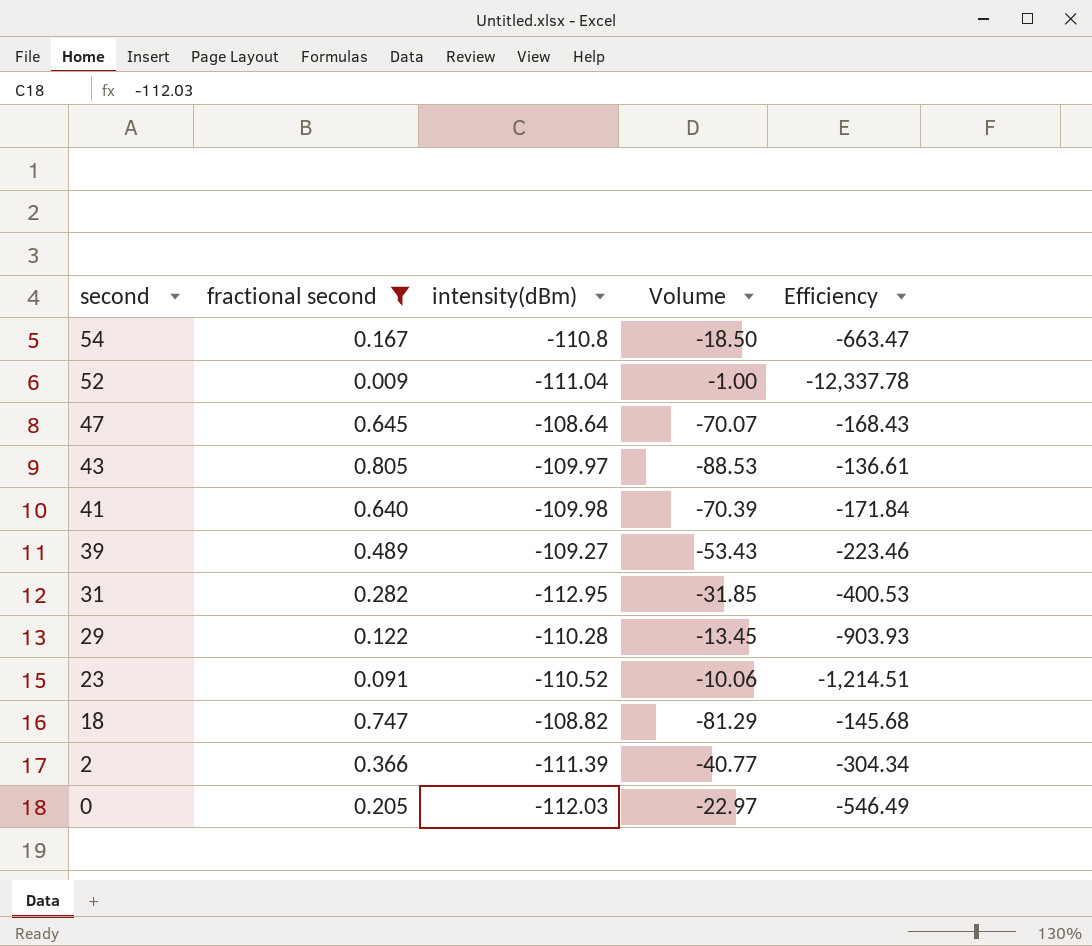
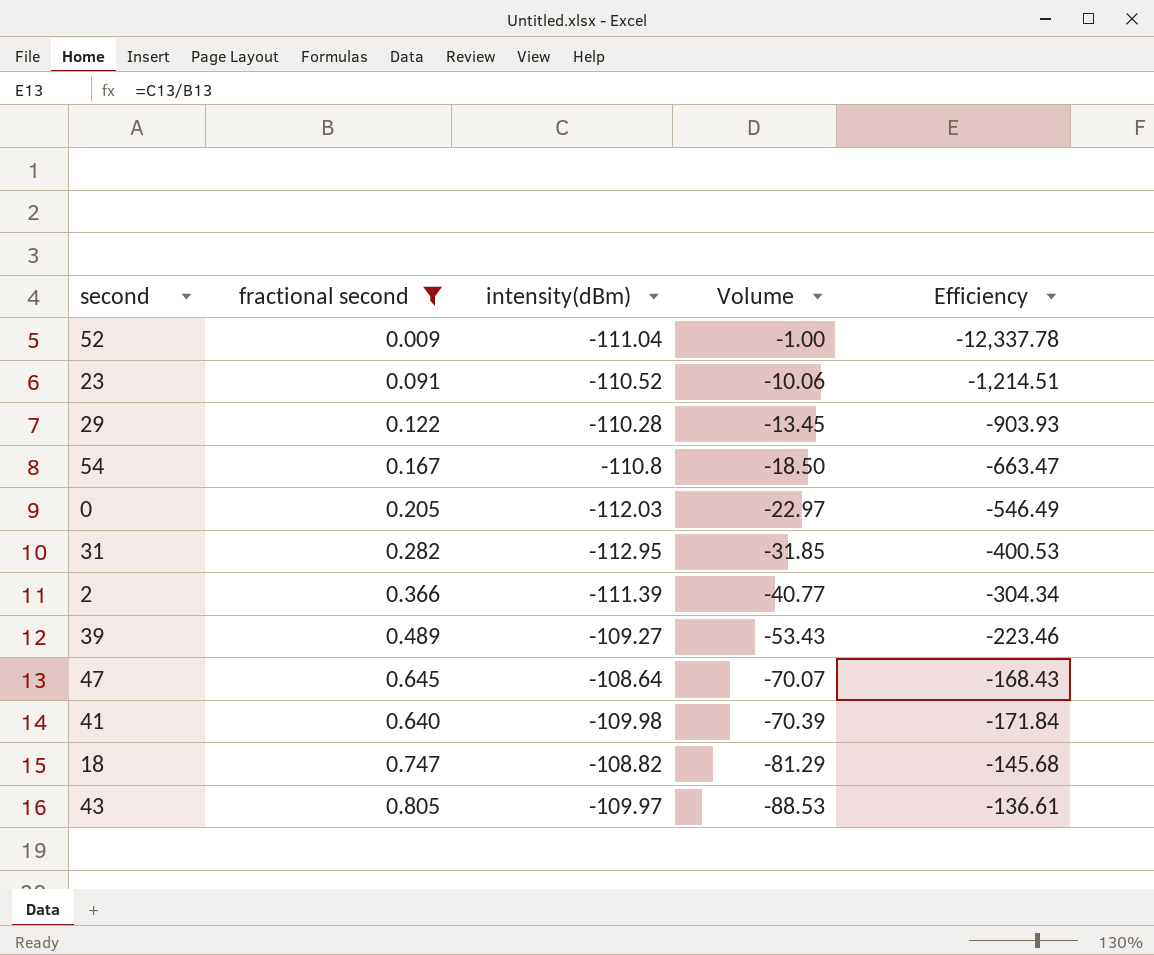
row order: second descending -> Volume descending

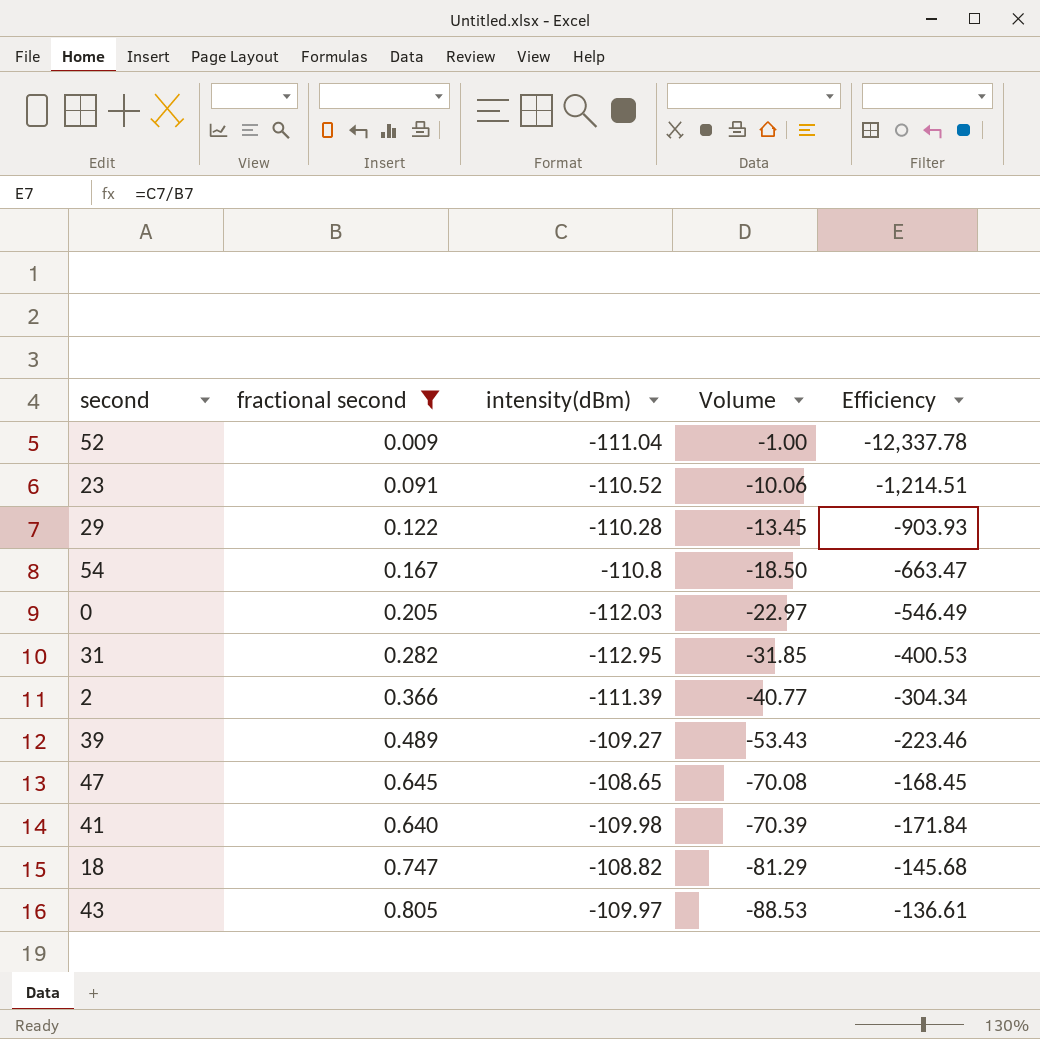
47 | intensity(dBm): -108.64 -> -108.65
47 | Volume: -70.07 -> -70.08
47 | Efficiency: -168.43 -> -168.45

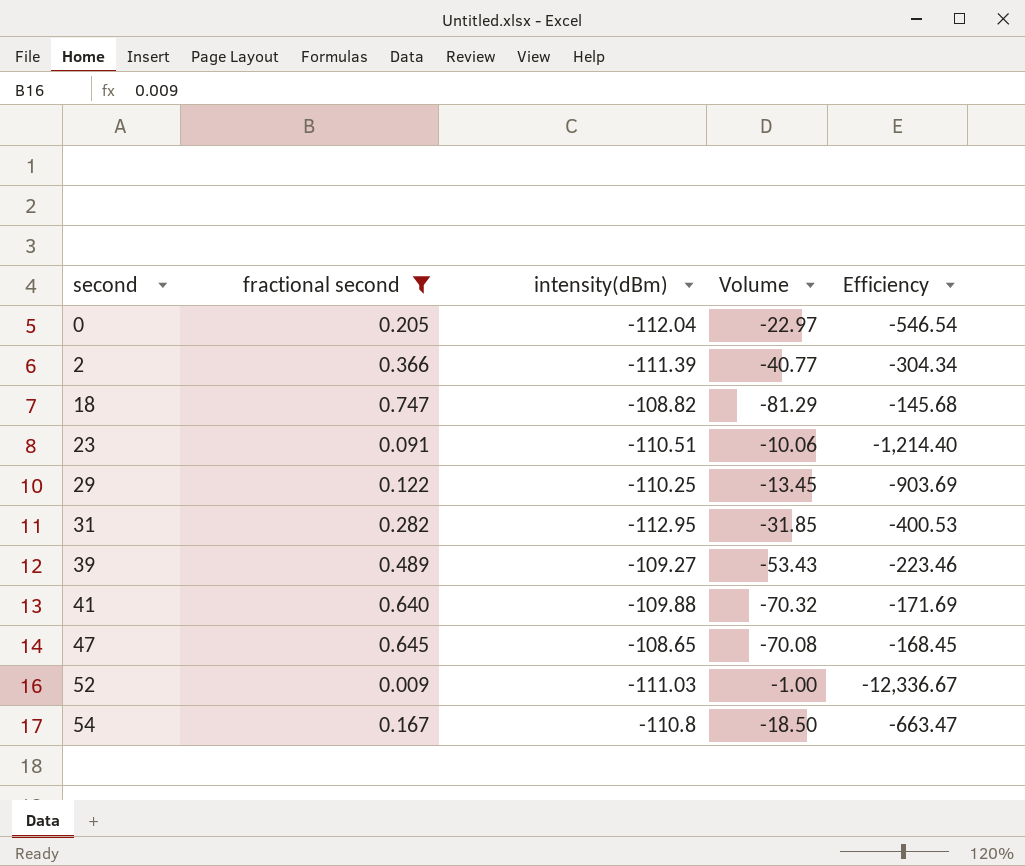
row order: Volume descending -> second ascending
row 43: 0.805 | -109.97 | -88.53 | -136.61 -> none
0 | intensity(dBm): -112.03 -> -112.04
0 | Efficiency: -546.49 -> -546.54
23 | intensity(dBm): -110.52 -> -110.51
23 | Efficiency: -1,214.51 -> -1,214.40
29 | intensity(dBm): -110.28 -> -110.25
29 | Efficiency: -903.93 -> -903.69
41 | intensity(dBm): -109.98 -> -109.88
41 | Volume: -70.39 -> -70.32
41 | Efficiency: -171.84 -> -171.69
52 | intensity(dBm): -111.04 -> -111.03
52 | Efficiency: -12,337.78 -> -12,336.67

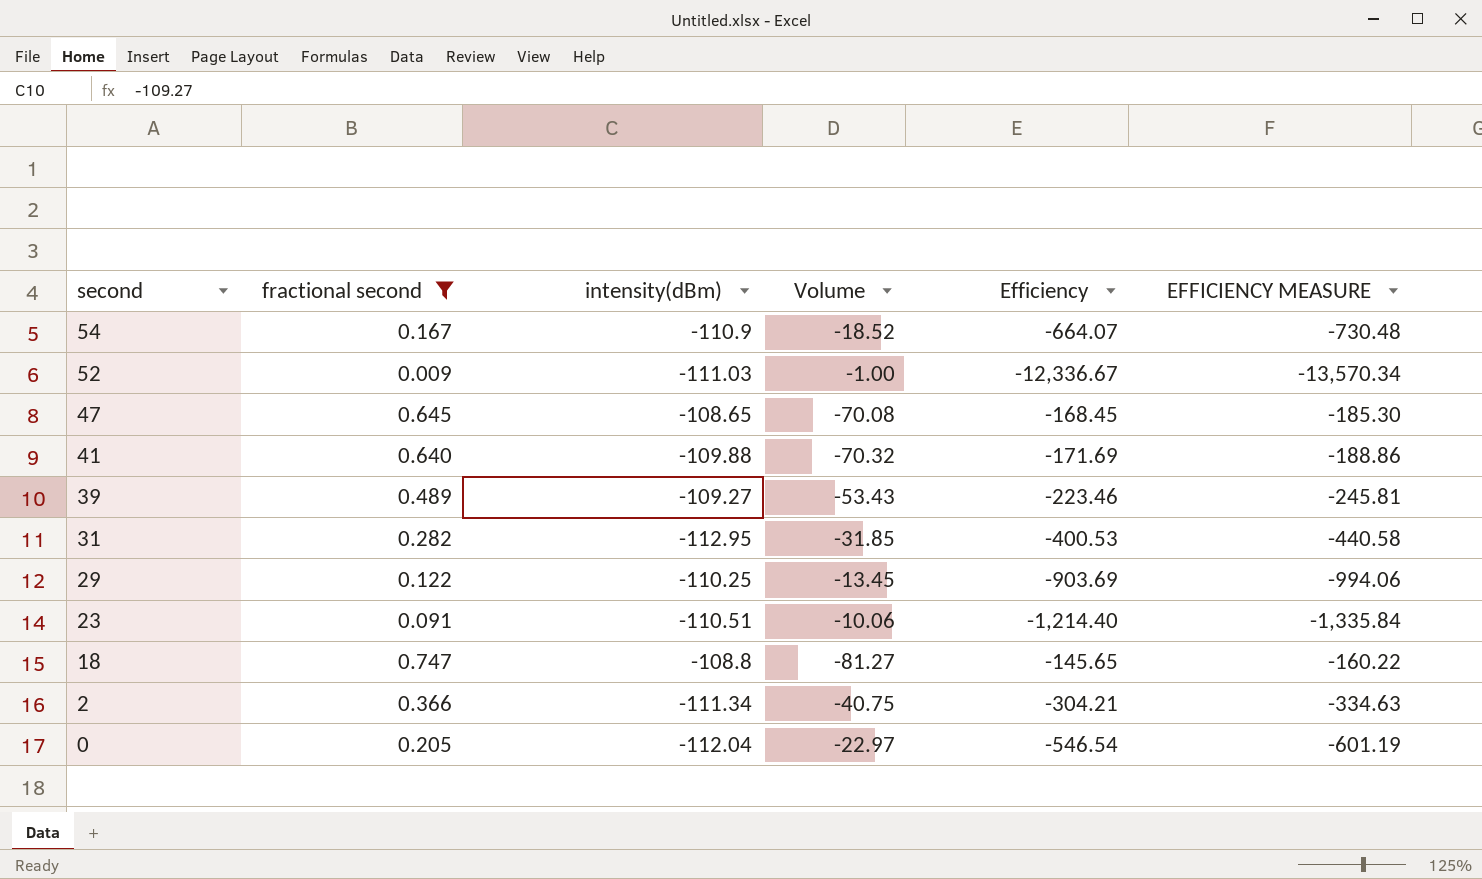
row order: second ascending -> second descending
column EFFICIENCY MEASURE | formula: none -> [Efficiency] * 1.1
54 | intensity(dBm): -110.8 -> -110.9
54 | Volume: -18.50 -> -18.52
54 | Efficiency: -663.47 -> -664.07
18 | intensity(dBm): -108.82 -> -108.8
18 | Volume: -81.29 -> -81.27
18 | Efficiency: -145.68 -> -145.65
2 | intensity(dBm): -111.39 -> -111.34
2 | Volume: -40.77 -> -40.75
2 | Efficiency: -304.34 -> -304.21

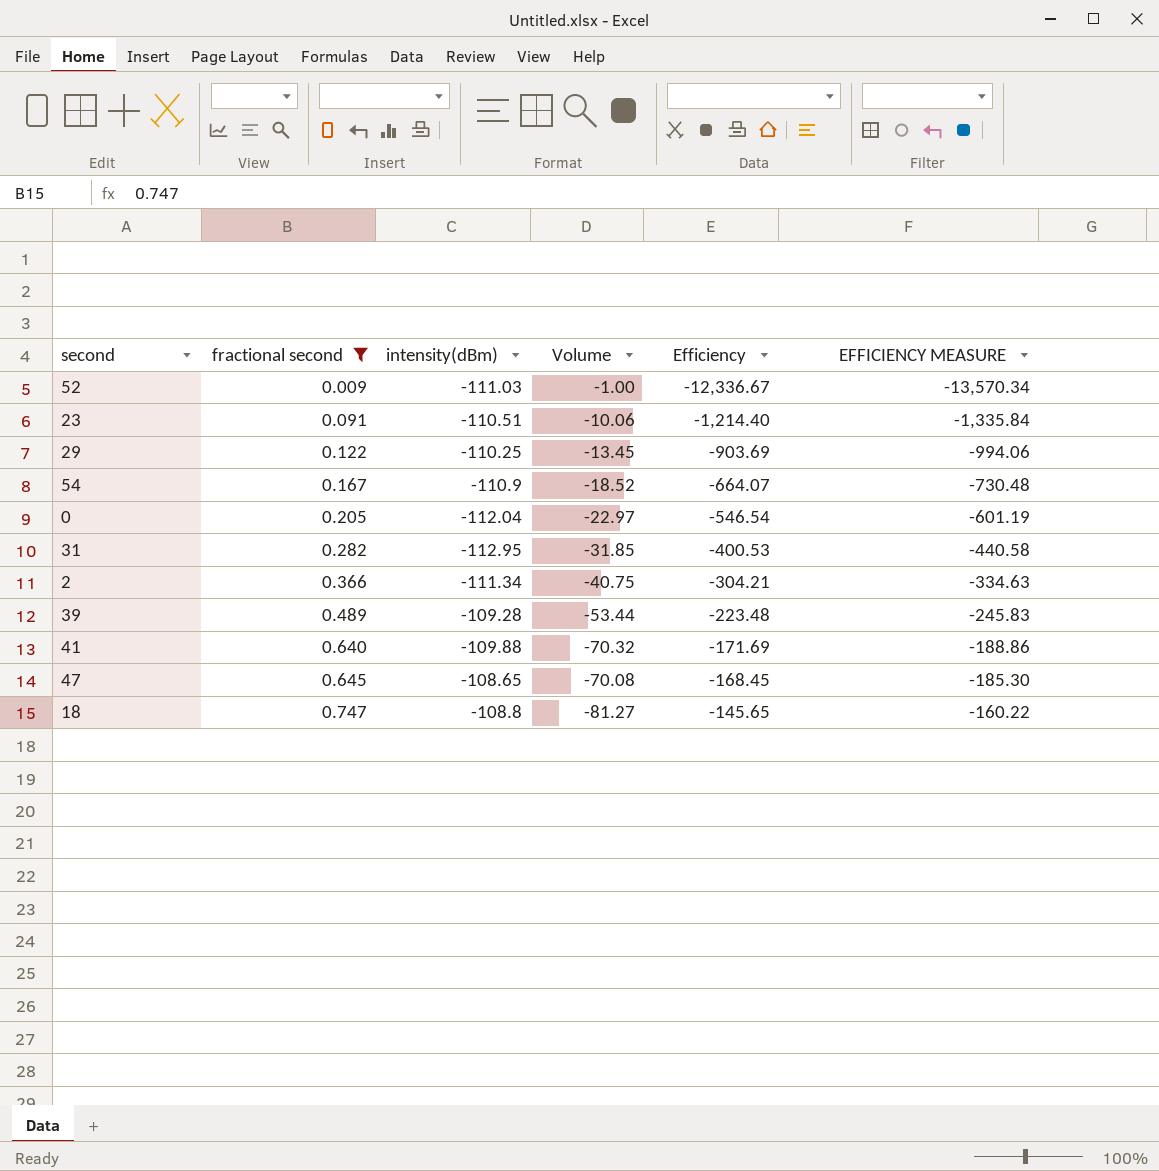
row order: second descending -> fractional second ascending
39 | intensity(dBm): -109.27 -> -109.28
39 | Volume: -53.43 -> -53.44
39 | Efficiency: -223.46 -> -223.48
39 | EFFICIENCY MEASURE: -245.81 -> -245.83

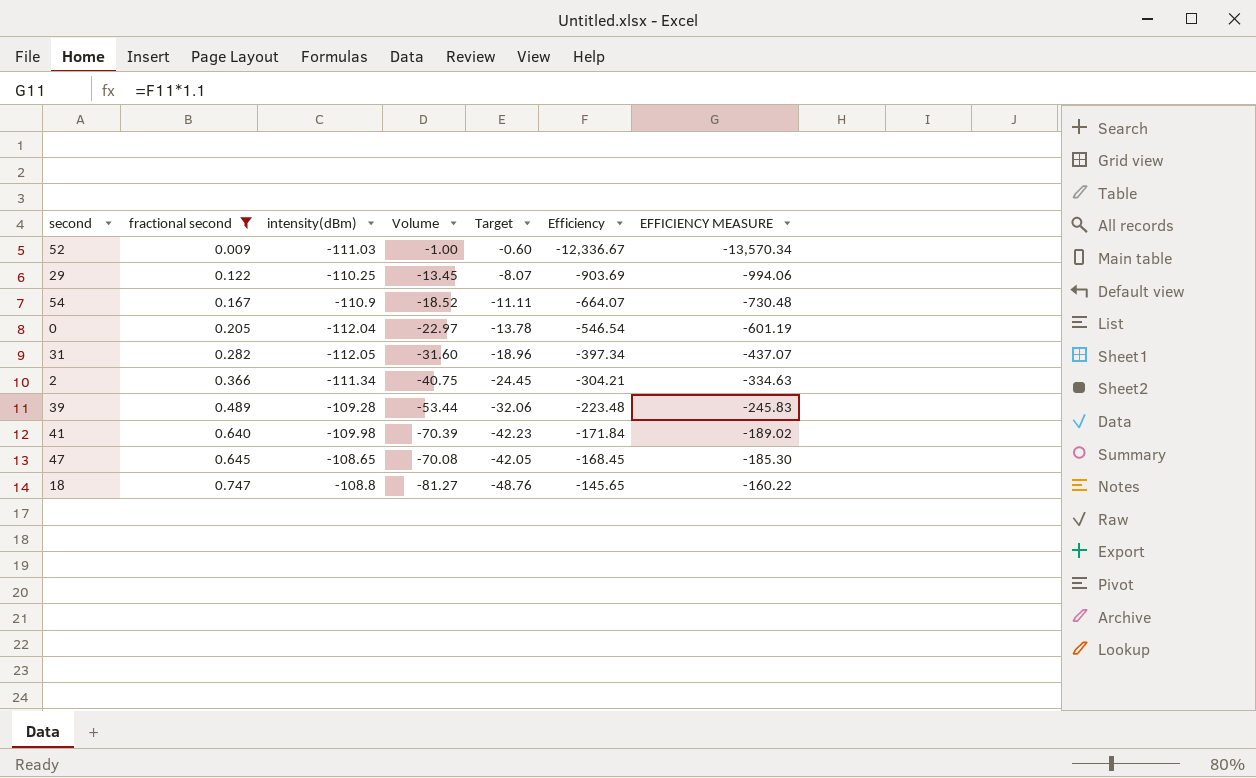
column Target | formula: none -> [Volume] * 0.6
row 23: 0.091 | -110.51 | -10.06 | -1,214.40 | -1,335.84 -> none
31 | intensity(dBm): -112.95 -> -112.05
31 | Volume: -31.85 -> -31.60
31 | Efficiency: -400.53 -> -397.34
31 | EFFICIENCY MEASURE: -440.58 -> -437.07
41 | intensity(dBm): -109.88 -> -109.98
41 | Volume: -70.32 -> -70.39
41 | Efficiency: -171.69 -> -171.84
41 | EFFICIENCY MEASURE: -188.86 -> -189.02

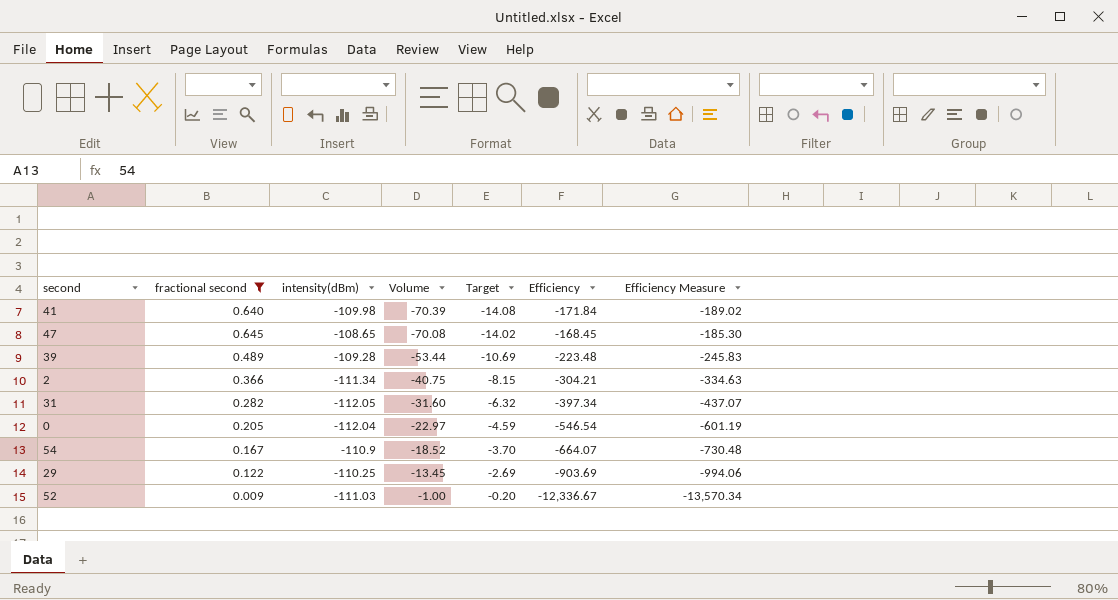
row order: fractional second ascending -> Volume ascending
column Target | formula: [Volume] * 0.6 -> [Volume] * 0.2
column name: EFFICIENCY MEASURE -> Efficiency Measure
row 18: 0.747 | -108.8 | -81.27 | -48.76 | -145.65 | -160.22 -> none

